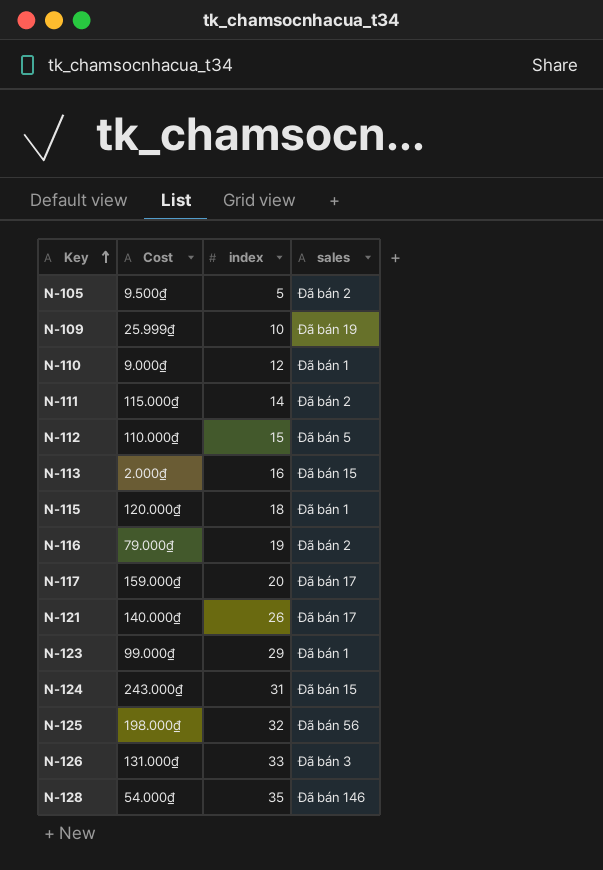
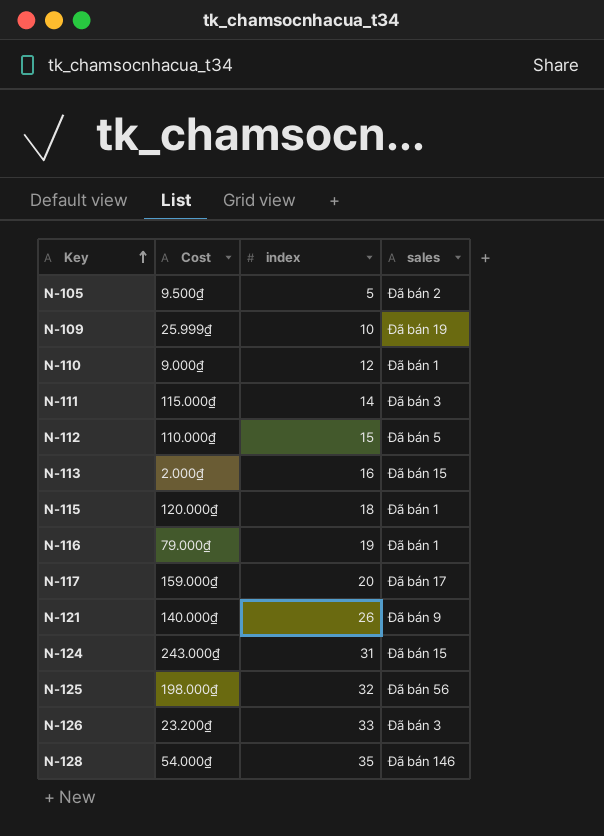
row N-123: 99.000₫ | 29 | Đã bán 1 -> none
N-111 | sales: Đã bán 2 -> Đã bán 3
N-116 | sales: Đã bán 2 -> Đã bán 1
N-121 | sales: Đã bán 17 -> Đã bán 9
N-126 | Cost: 131.000₫ -> 23.200₫

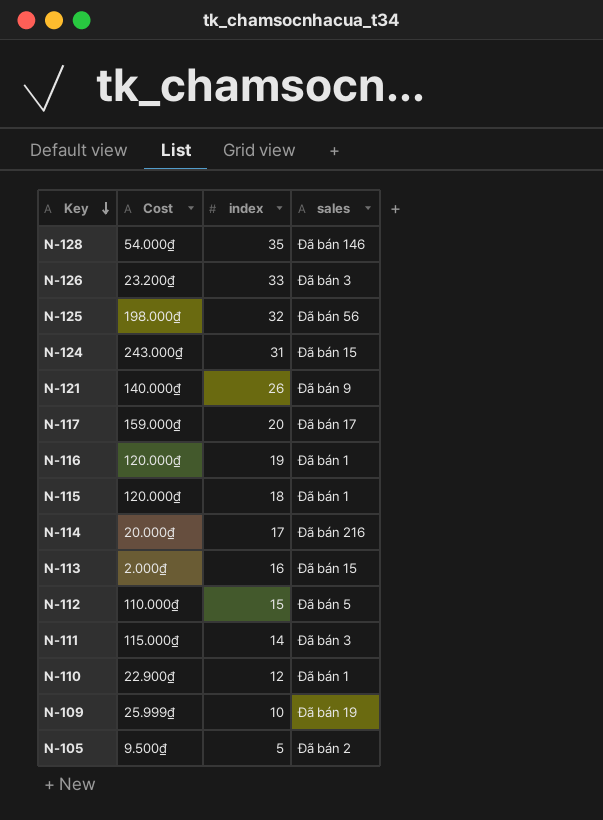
row order: Key ascending -> Key descending
N-116 | Cost: 79.000₫ -> 120.000₫
row N-114: none -> 20.000₫ | 17 | Đã bán 216
N-110 | Cost: 9.000₫ -> 22.900₫

